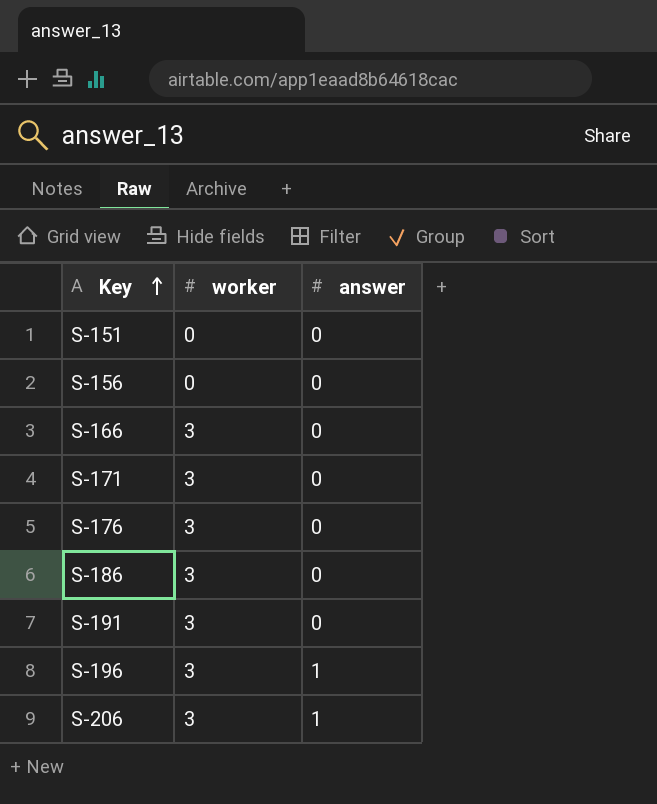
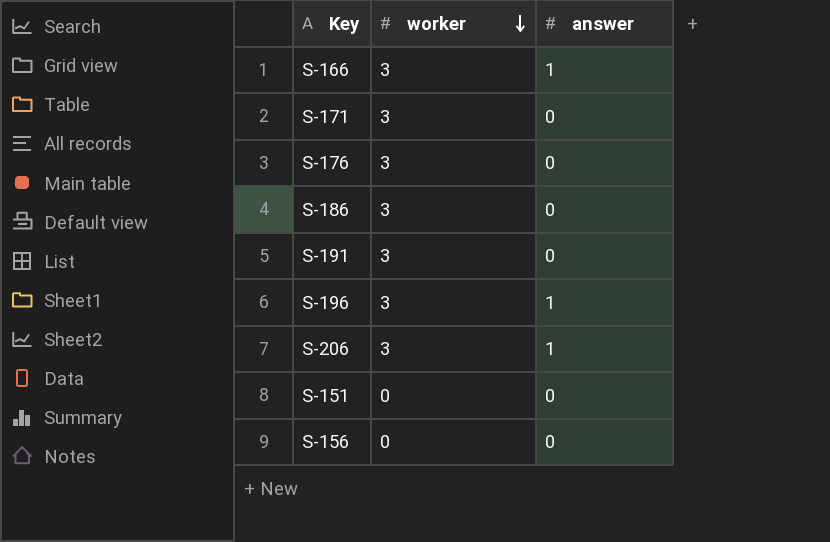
row order: Key ascending -> worker descending
S-166 | answer: 0 -> 1

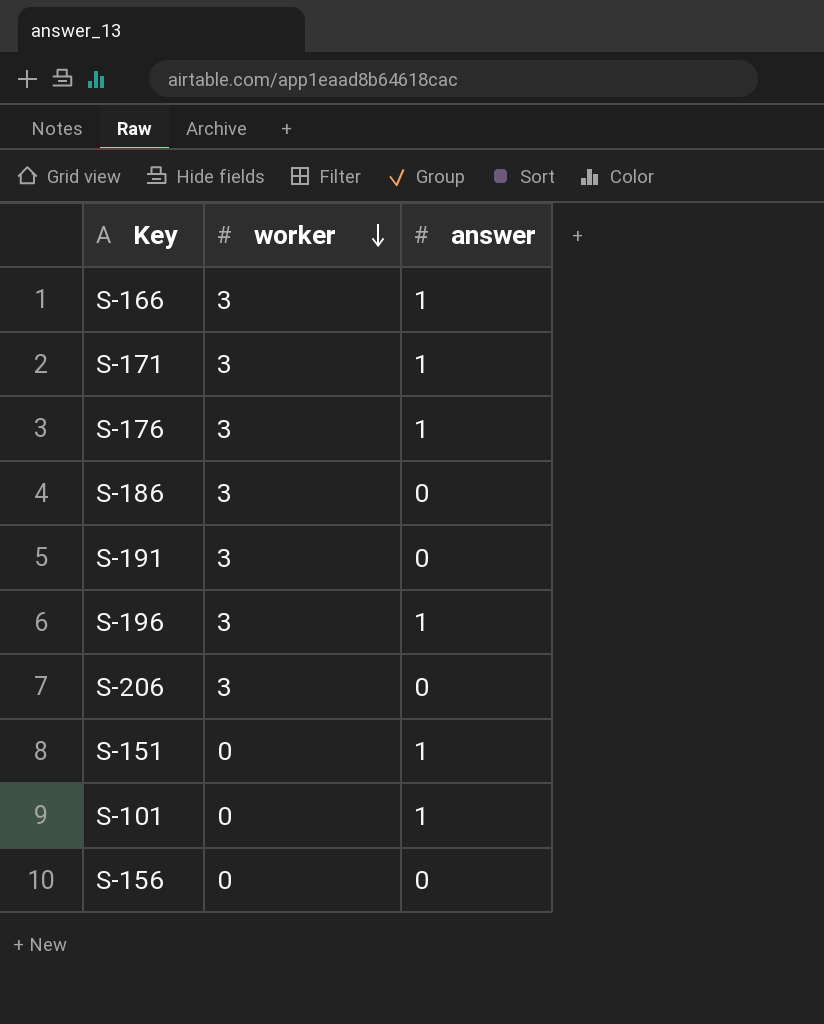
S-171 | answer: 0 -> 1
S-176 | answer: 0 -> 1
S-206 | answer: 1 -> 0
S-151 | answer: 0 -> 1
row S-101: none -> 0 | 1

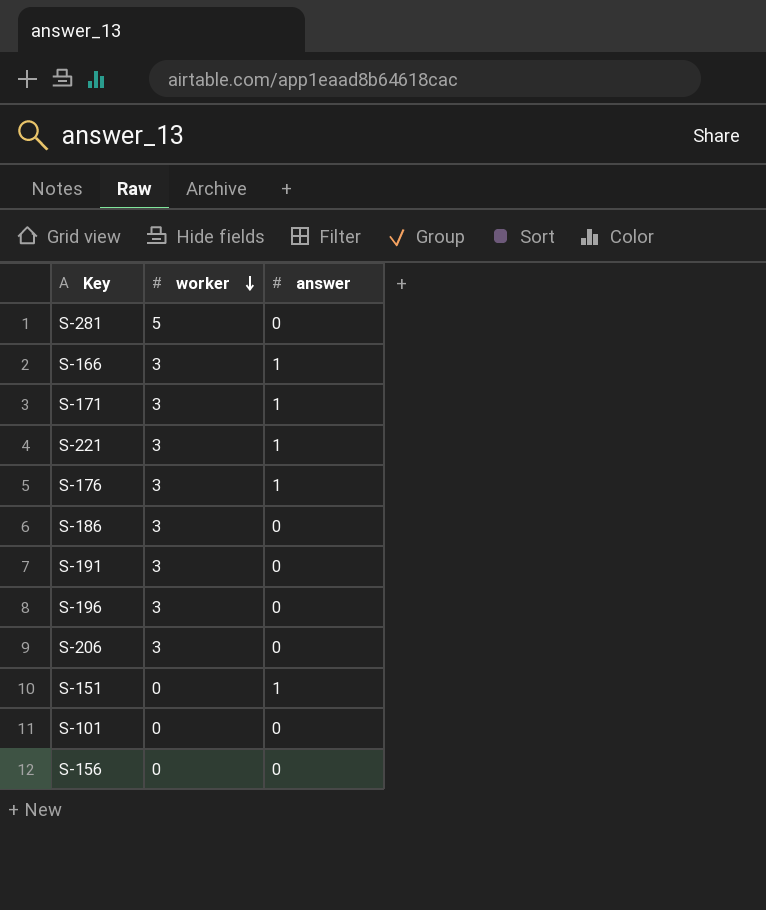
row S-281: none -> 5 | 0
row S-221: none -> 3 | 1
S-196 | answer: 1 -> 0
S-101 | answer: 1 -> 0

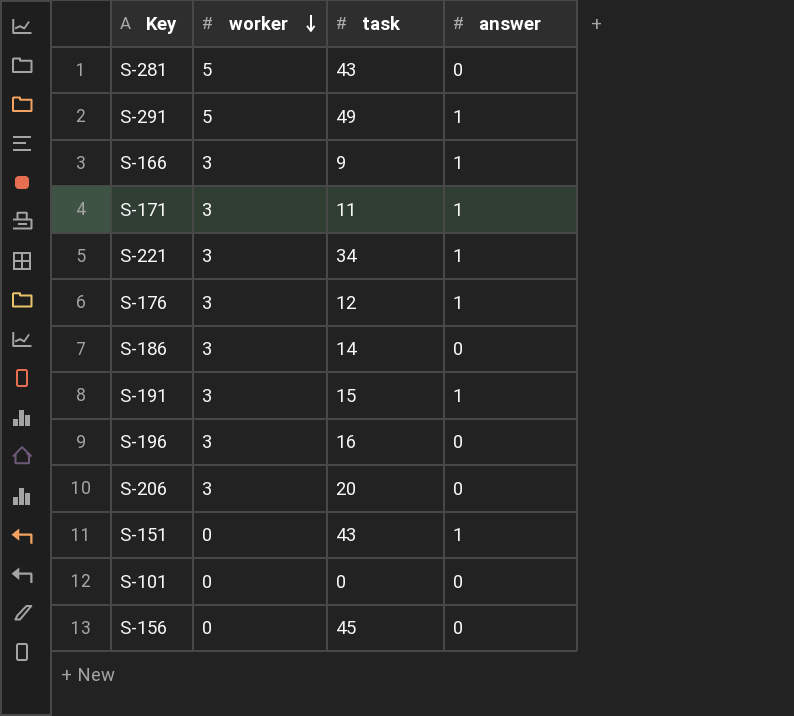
column task | position: none -> 3
row S-291: none -> 5 | 49 | 1
S-191 | answer: 0 -> 1

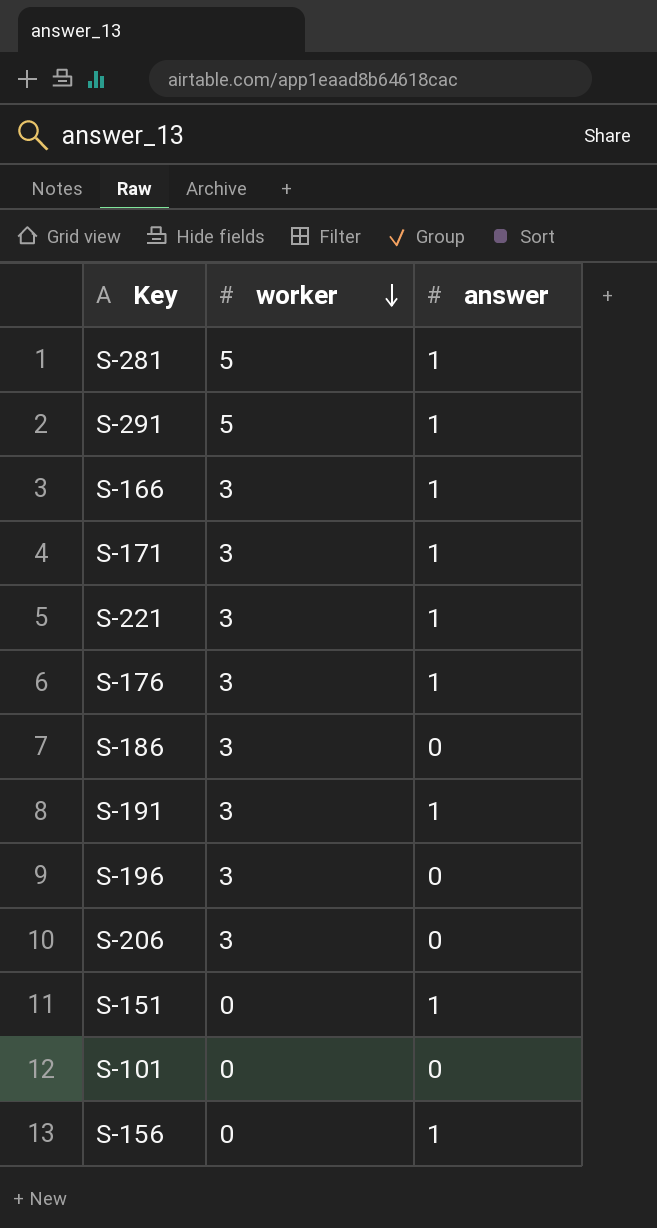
column task | position: 3 -> none
S-281 | answer: 0 -> 1
S-156 | answer: 0 -> 1

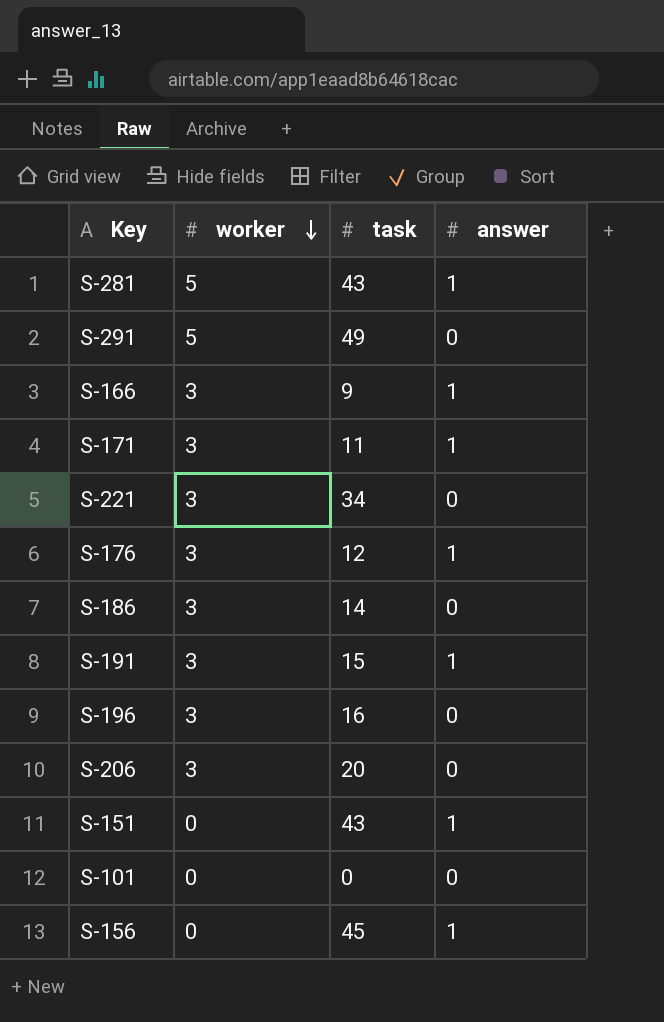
column task | position: none -> 3
S-291 | answer: 1 -> 0
S-221 | answer: 1 -> 0

